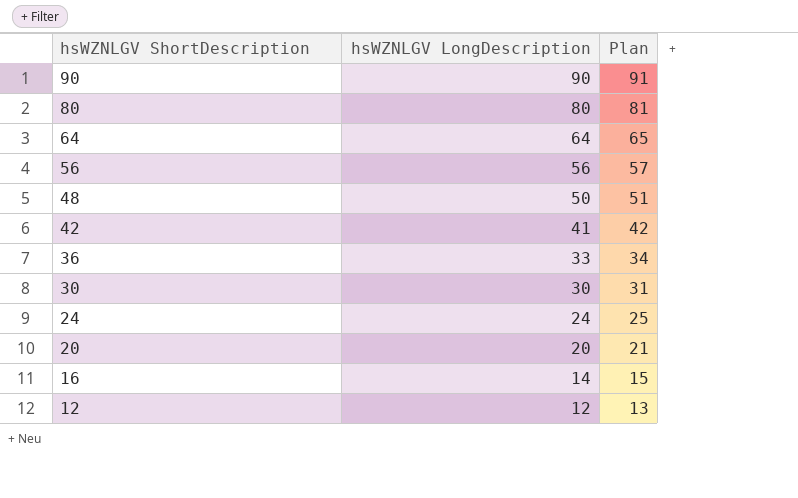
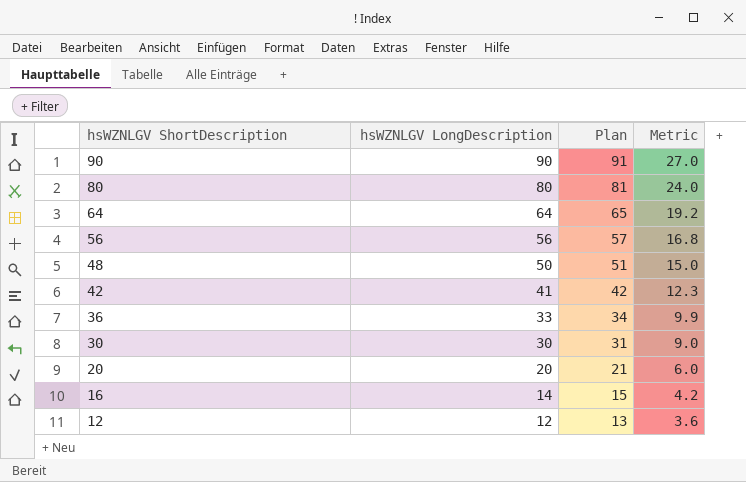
column Metric | formula: none -> [hsWZNLGV LongDescription] * 0.3
row 24: 24 | 25 -> none

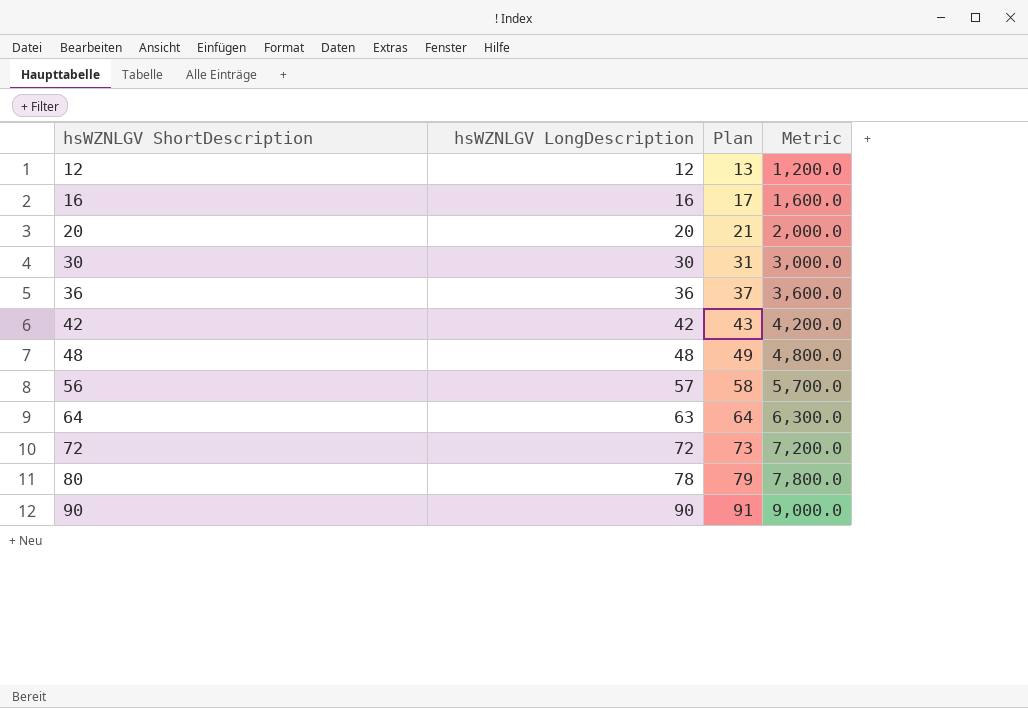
row order: hsWZNLGV ShortDescription descending -> hsWZNLGV ShortDescription ascending
column Metric | formula: [hsWZNLGV LongDescription] * 0.3 -> [hsWZNLGV LongDescription] * 100
16 | hsWZNLGV LongDescription: 14 -> 16
16 | Plan: 15 -> 17
36 | hsWZNLGV LongDescription: 33 -> 36
36 | Plan: 34 -> 37
42 | hsWZNLGV LongDescription: 41 -> 42
42 | Plan: 42 -> 43
48 | hsWZNLGV LongDescription: 50 -> 48
48 | Plan: 51 -> 49
56 | hsWZNLGV LongDescription: 56 -> 57
56 | Plan: 57 -> 58
64 | hsWZNLGV LongDescription: 64 -> 63
64 | Plan: 65 -> 64
row 72: none -> 72 | 73 | 7,200.0
80 | hsWZNLGV LongDescription: 80 -> 78
80 | Plan: 81 -> 79

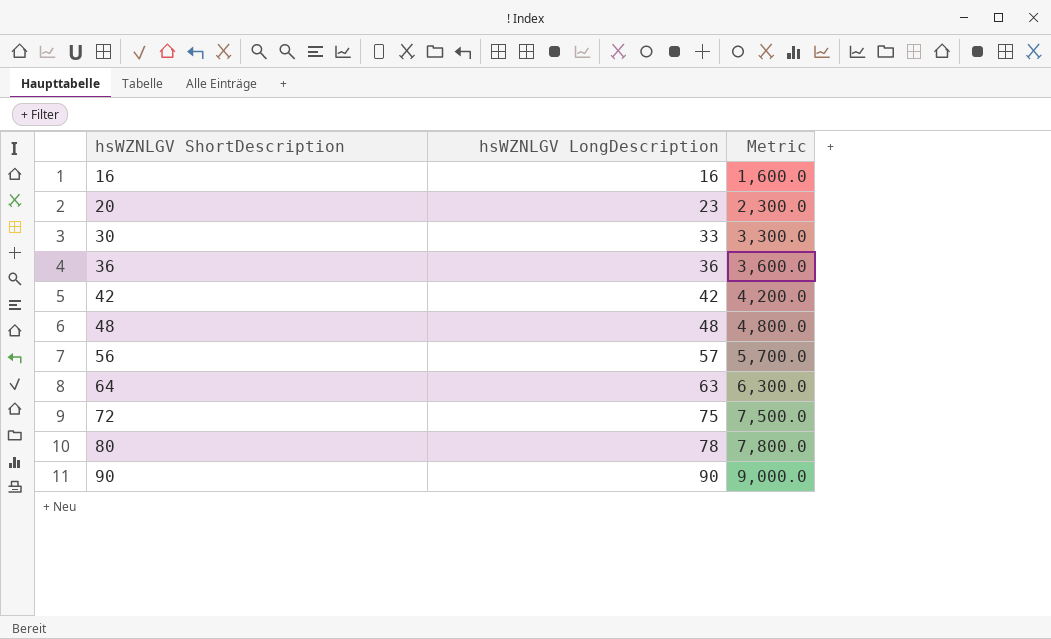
column Plan | formula: [hsWZNLGV LongDescription] + 1 -> none
row 12: 12 | 13 | 1,200.0 -> none
20 | hsWZNLGV LongDescription: 20 -> 23
20 | Metric: 2,000.0 -> 2,300.0
30 | hsWZNLGV LongDescription: 30 -> 33
30 | Metric: 3,000.0 -> 3,300.0
72 | hsWZNLGV LongDescription: 72 -> 75
72 | Metric: 7,200.0 -> 7,500.0

